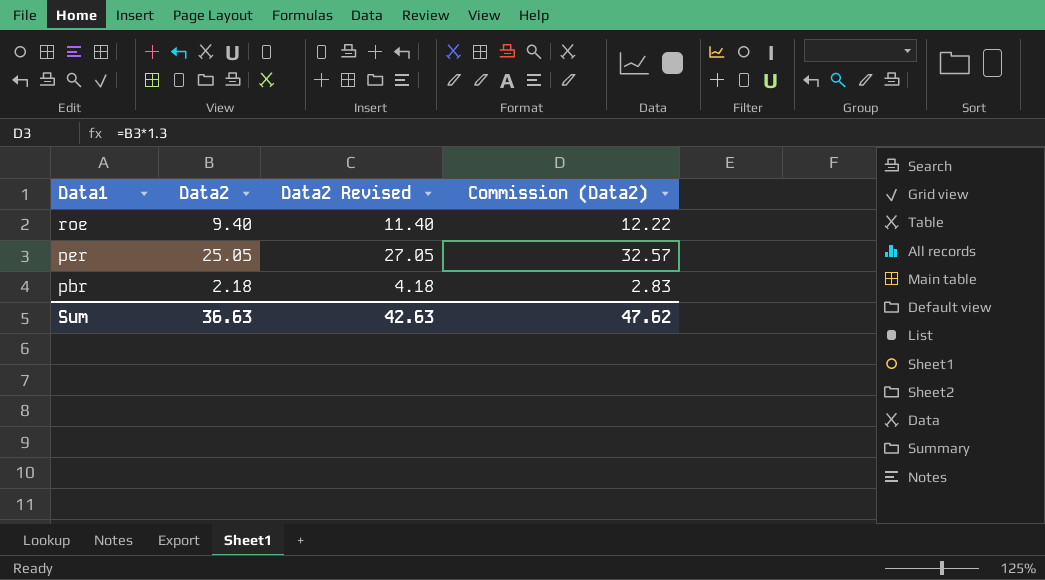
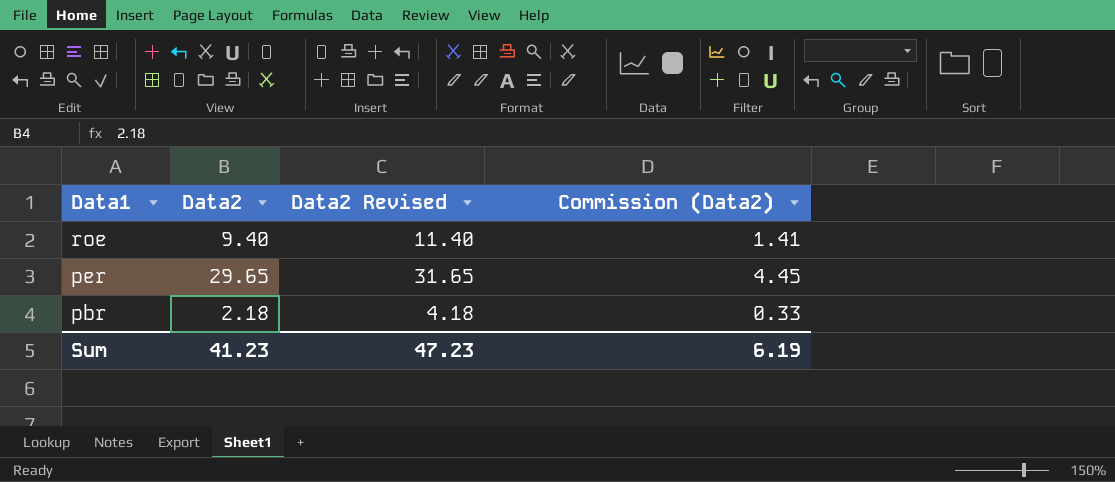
column Commission (Data2) | formula: [Data2] * 1.3 -> [Data2] * 0.15
per | Data2: 25.05 -> 29.65
per | Data2 Revised: 27.05 -> 31.65
Sum | Data2: 36.63 -> 41.23
Sum | Data2 Revised: 42.63 -> 47.23
Sum | Commission (Data2): 47.62 -> 6.19

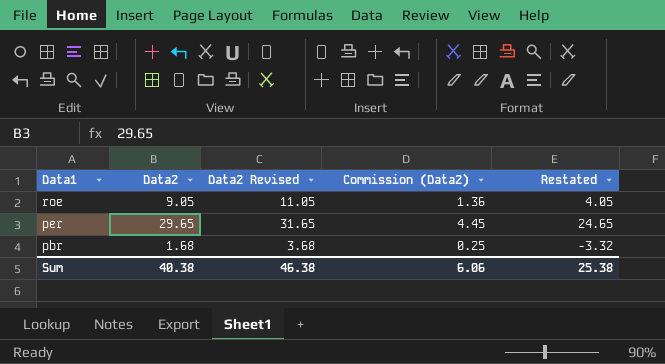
column Restated | formula: none -> [Data2] - 5
roe | Data2: 9.40 -> 9.05
roe | Data2 Revised: 11.40 -> 11.05
roe | Commission (Data2): 1.41 -> 1.36
pbr | Data2: 2.18 -> 1.68
pbr | Data2 Revised: 4.18 -> 3.68
pbr | Commission (Data2): 0.33 -> 0.25
Sum | Data2: 41.23 -> 40.38
Sum | Data2 Revised: 47.23 -> 46.38
Sum | Commission (Data2): 6.19 -> 6.06

